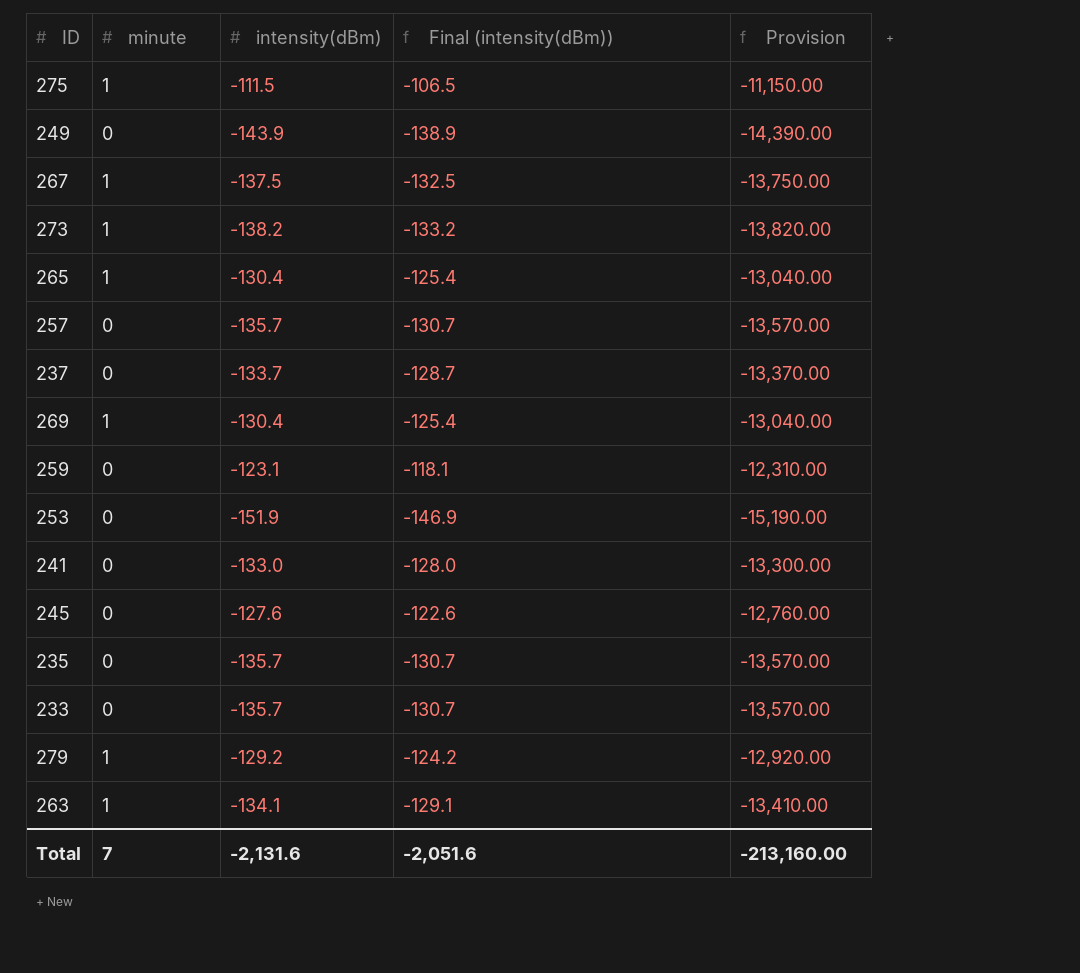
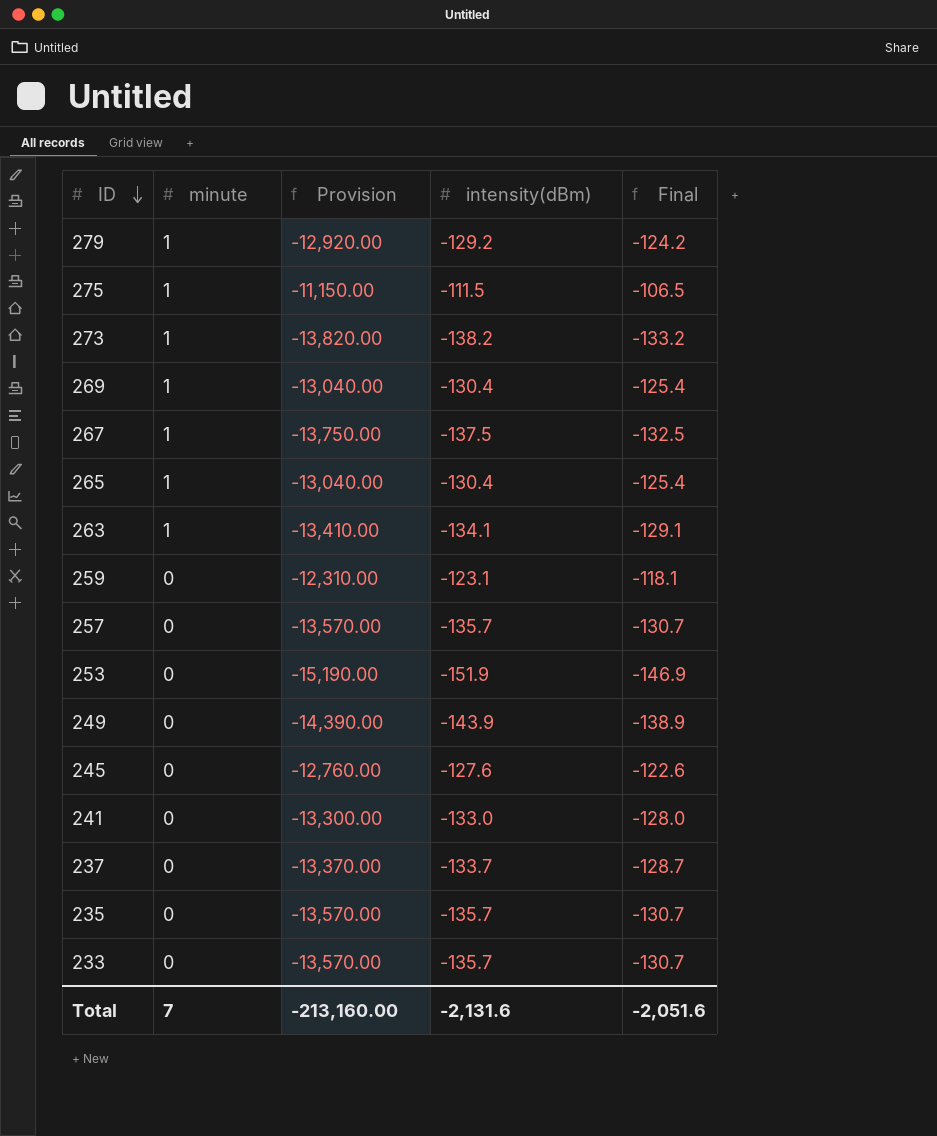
row order: none -> ID descending
column Provision | position: 5 -> 3
column name: Final (intensity(dBm)) -> Final

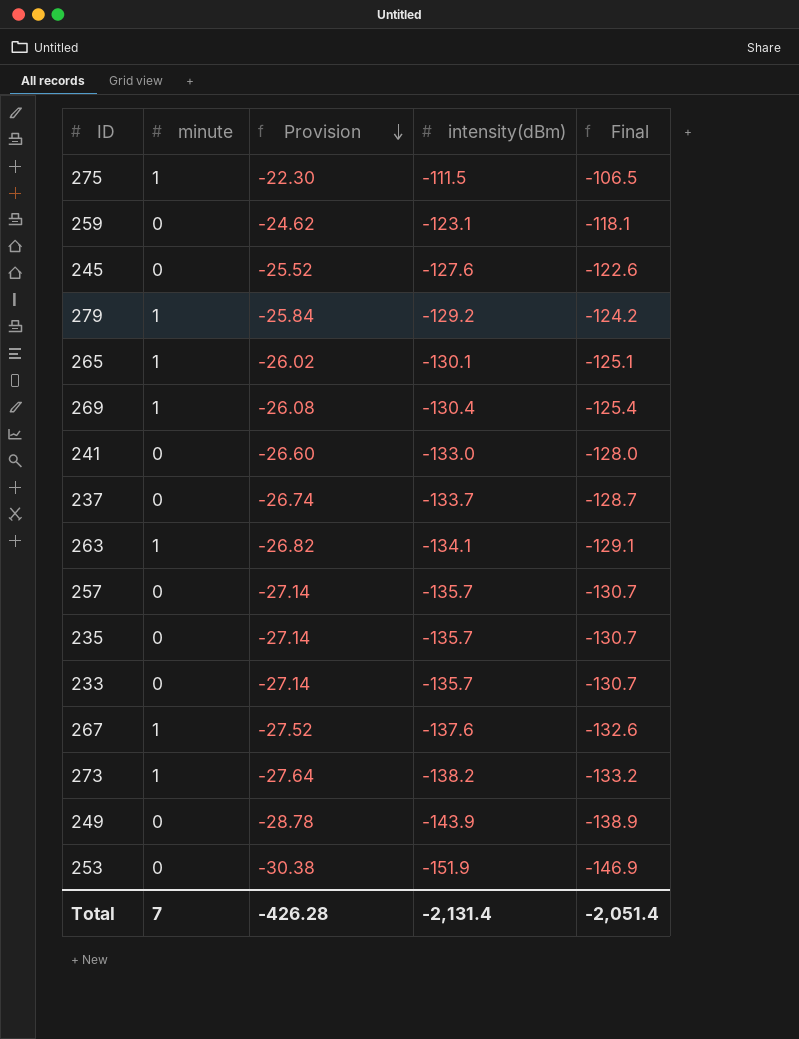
row order: ID descending -> Provision descending
column Provision | formula: [intensity(dBm)] * 100 -> [intensity(dBm)] * 0.2
265 | intensity(dBm): -130.4 -> -130.1
265 | Final: -125.4 -> -125.1
267 | intensity(dBm): -137.5 -> -137.6
267 | Final: -132.5 -> -132.6
Total | Provision: -213,160.00 -> -426.28
Total | intensity(dBm): -2,131.6 -> -2,131.4
Total | Final: -2,051.6 -> -2,051.4

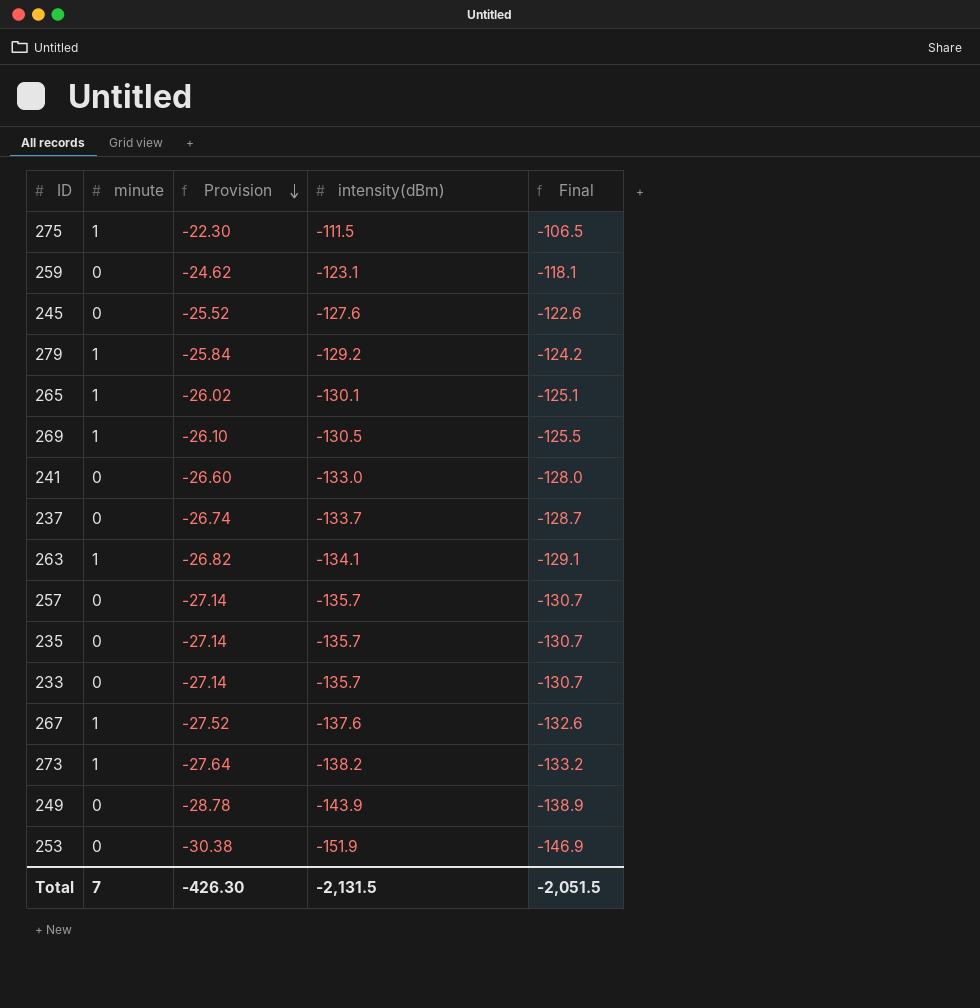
269 | Provision: -26.08 -> -26.10
269 | intensity(dBm): -130.4 -> -130.5
269 | Final: -125.4 -> -125.5
Total | Provision: -426.28 -> -426.30
Total | intensity(dBm): -2,131.4 -> -2,131.5
Total | Final: -2,051.4 -> -2,051.5

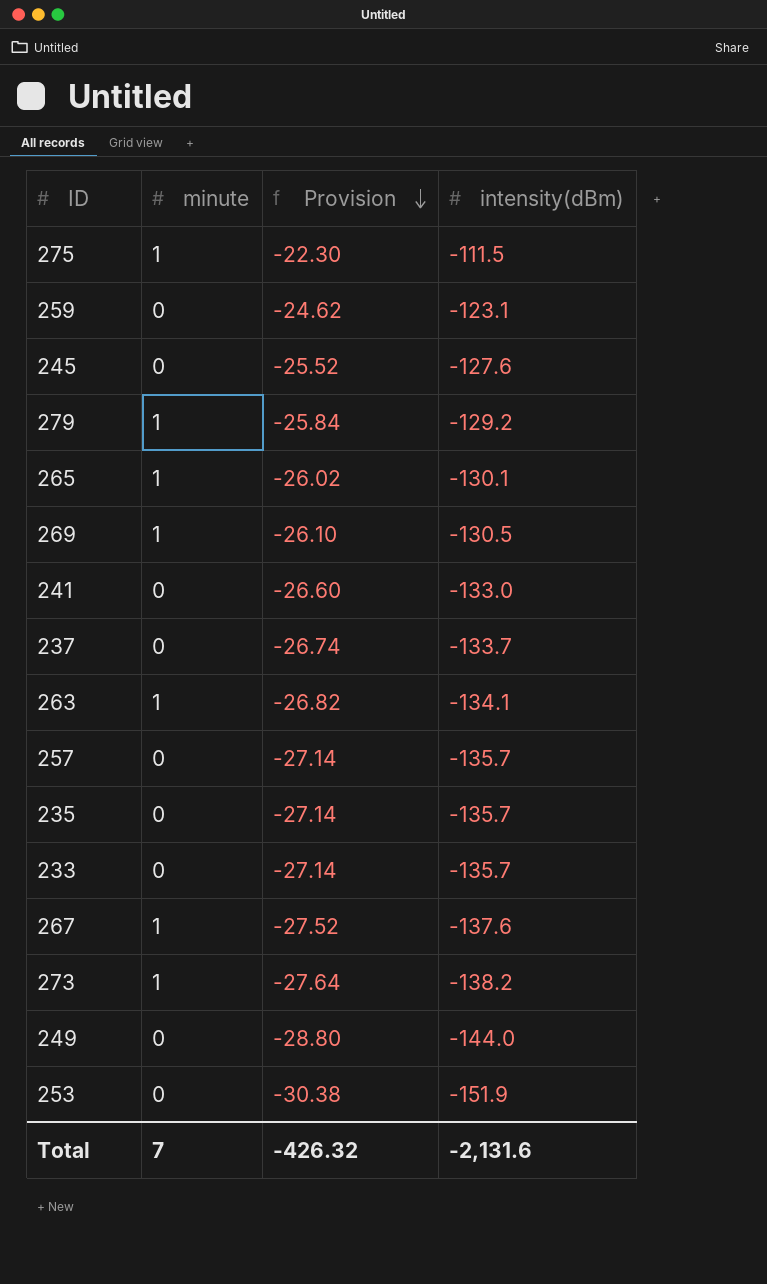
column Final | formula: [intensity(dBm)] + 5 -> none
249 | Provision: -28.78 -> -28.80
249 | intensity(dBm): -143.9 -> -144.0
Total | Provision: -426.30 -> -426.32
Total | intensity(dBm): -2,131.5 -> -2,131.6

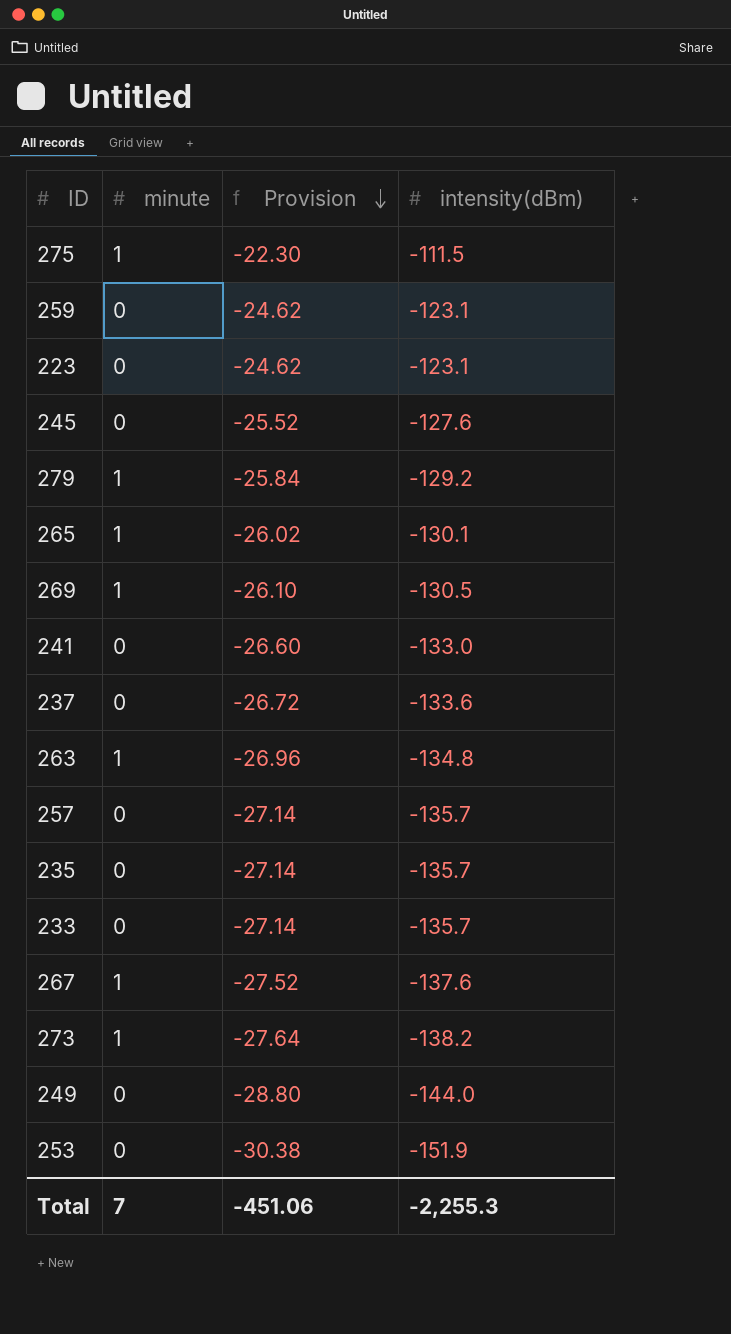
row 223: none -> 0 | -24.62 | -123.1
237 | Provision: -26.74 -> -26.72
237 | intensity(dBm): -133.7 -> -133.6
263 | Provision: -26.82 -> -26.96
263 | intensity(dBm): -134.1 -> -134.8
Total | Provision: -426.32 -> -451.06
Total | intensity(dBm): -2,131.6 -> -2,255.3

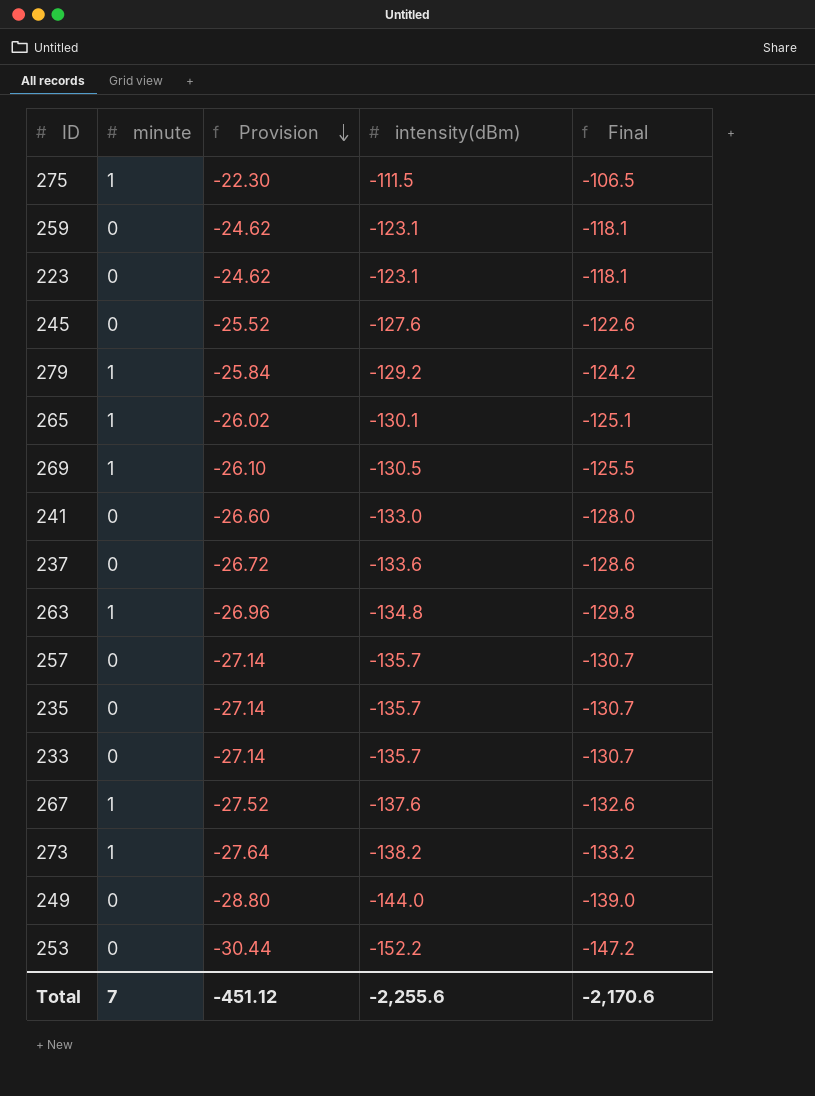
column Final | formula: none -> [intensity(dBm)] + 5
253 | Provision: -30.38 -> -30.44
253 | intensity(dBm): -151.9 -> -152.2
Total | Provision: -451.06 -> -451.12
Total | intensity(dBm): -2,255.3 -> -2,255.6

